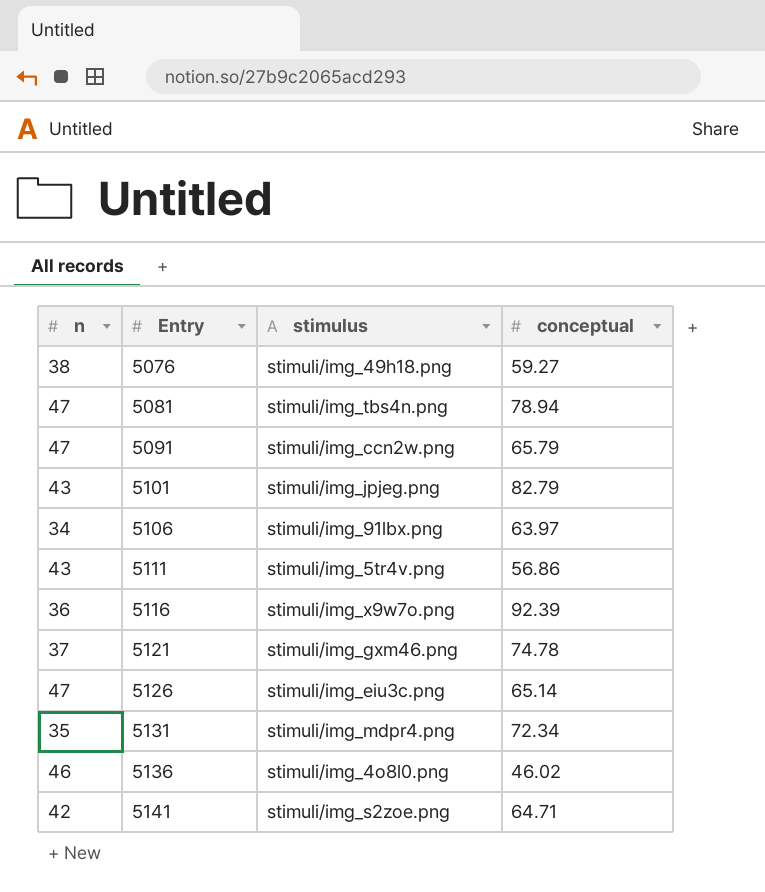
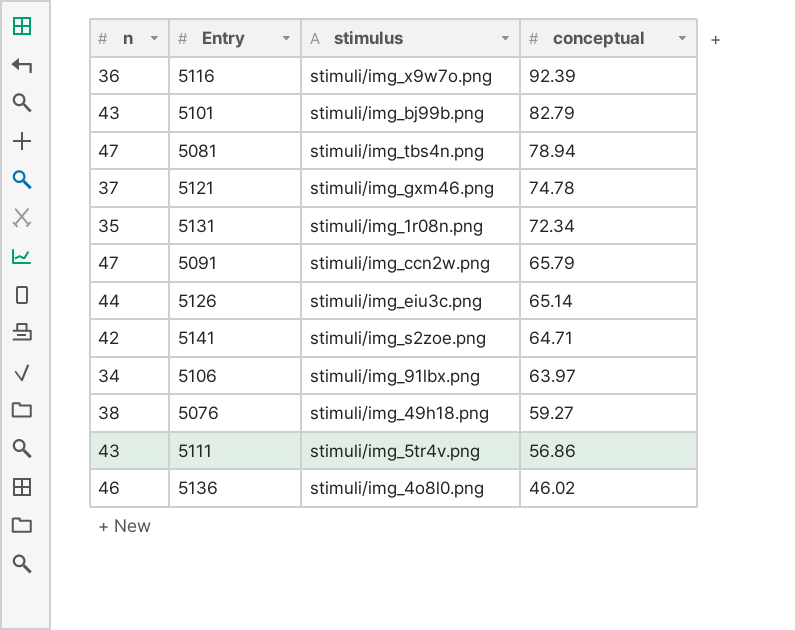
row order: Entry ascending -> conceptual descending
5101 | stimulus: stimuli/img_jpjeg.png -> stimuli/img_bj99b.png
5131 | stimulus: stimuli/img_mdpr4.png -> stimuli/img_1r08n.png
5126 | n: 47 -> 44

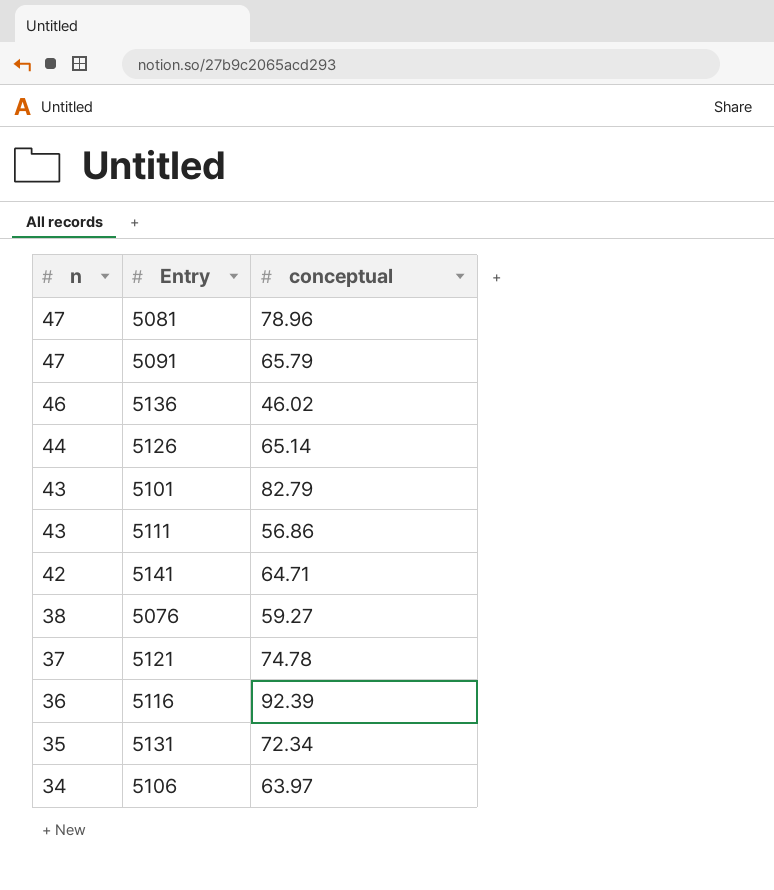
row order: conceptual descending -> n descending
column stimulus | position: 3 -> none
5081 | conceptual: 78.94 -> 78.96

